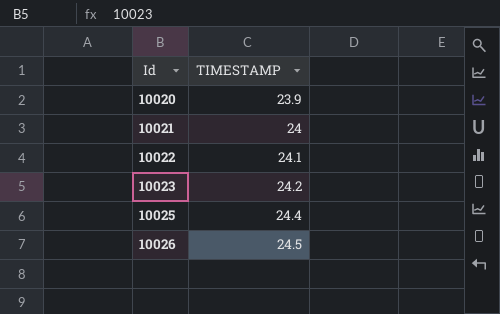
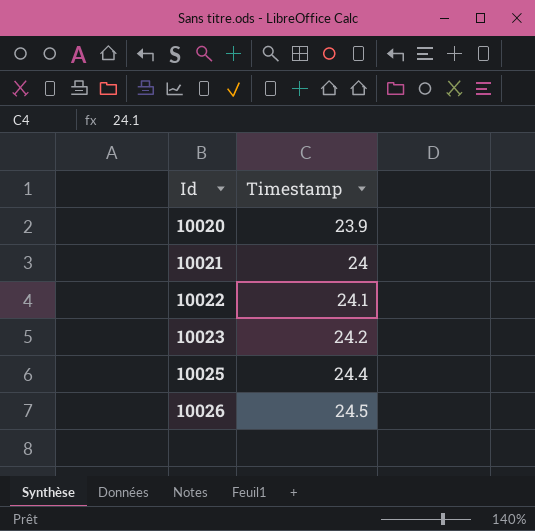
column name: TIMESTAMP -> Timestamp

